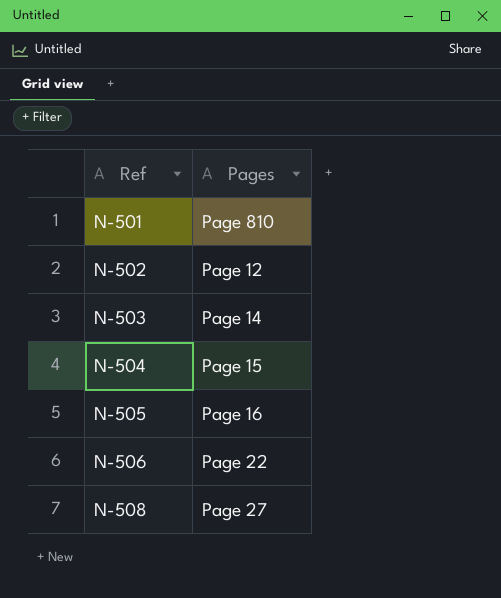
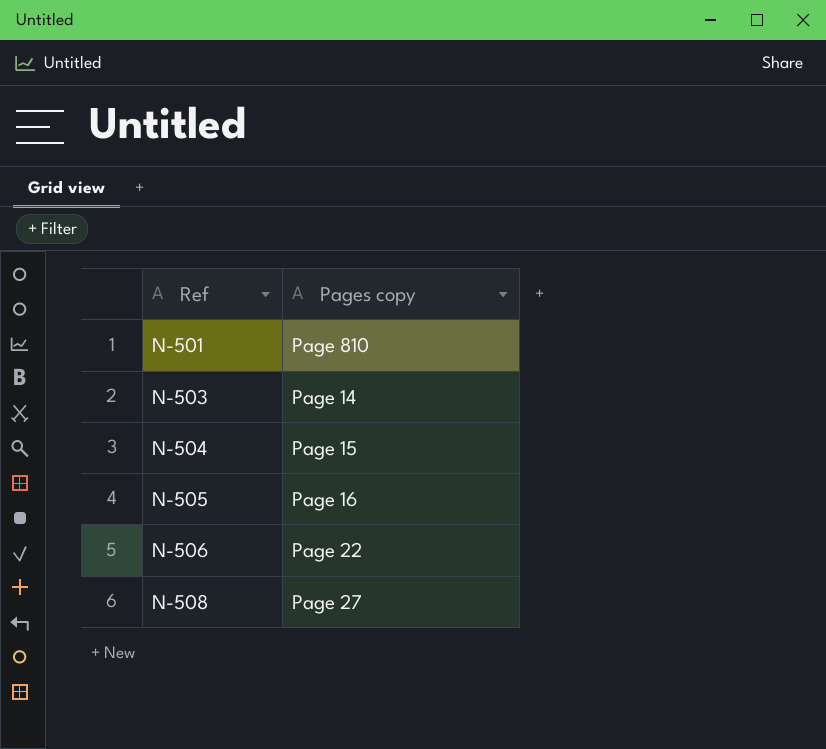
column name: Pages -> Pages copy
row N-502: Page 12 -> none

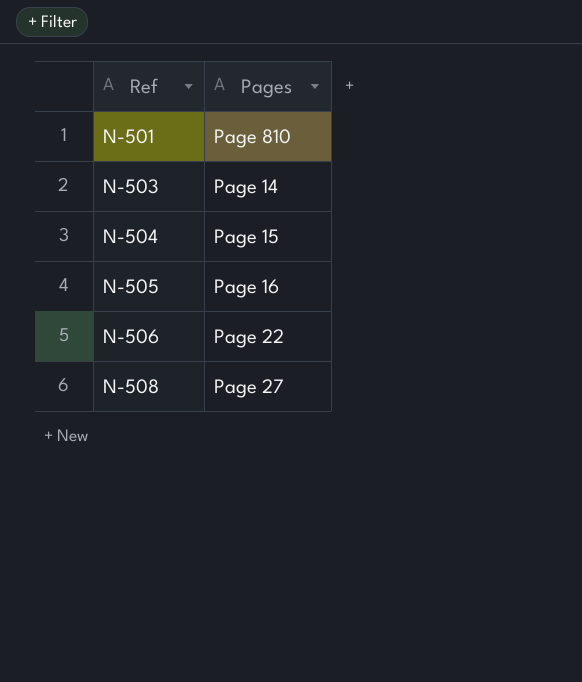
column name: Pages copy -> Pages

